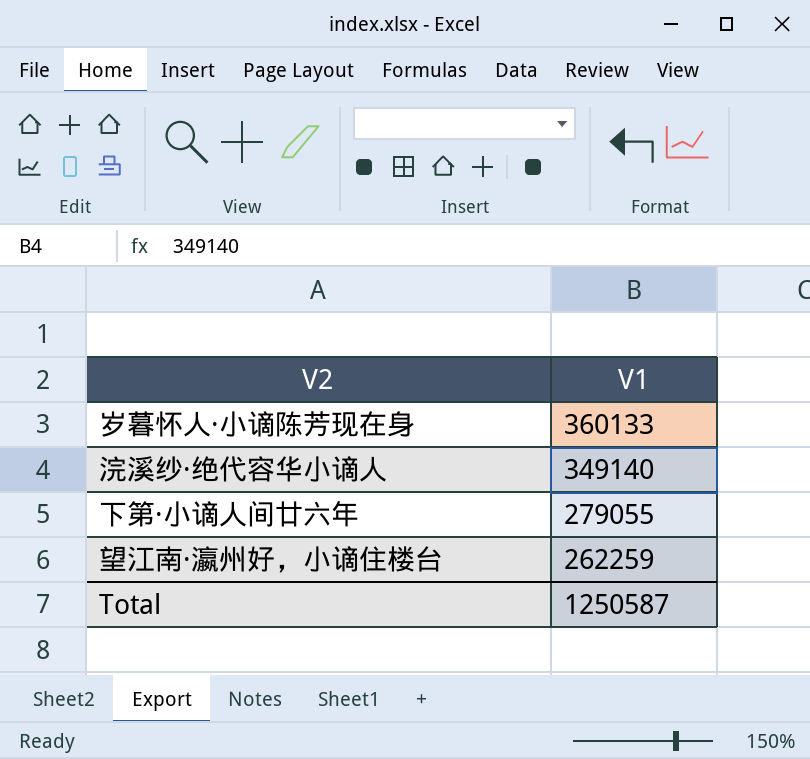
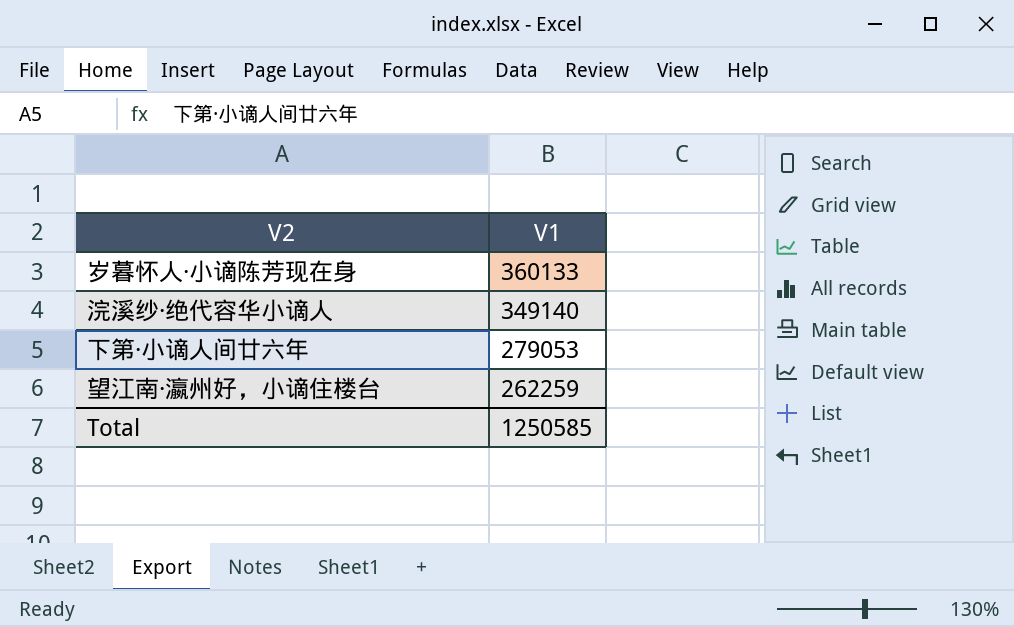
下第·小谪人间廿六年 | V1: 279055 -> 279053
Total | V1: 1250587 -> 1250585

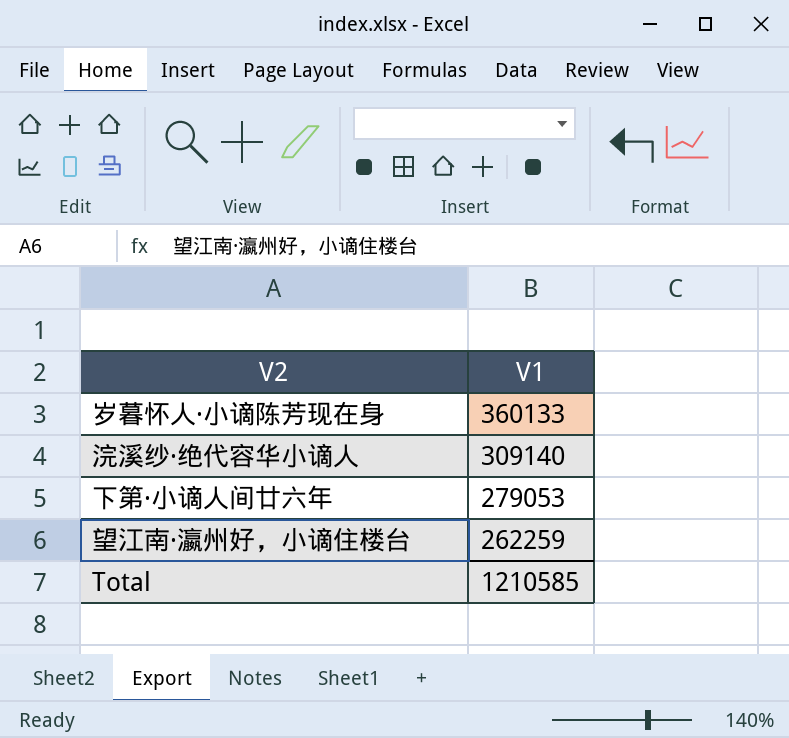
浣溪纱·绝代容华小谪人 | V1: 349140 -> 309140
Total | V1: 1250585 -> 1210585

